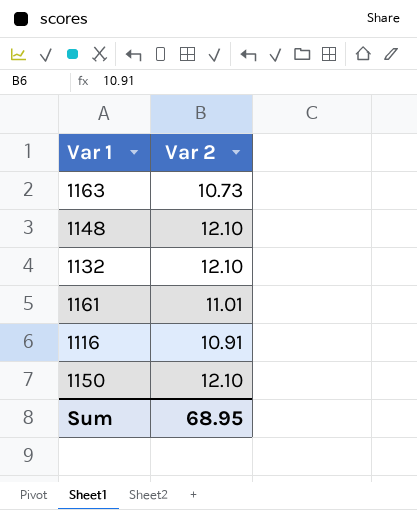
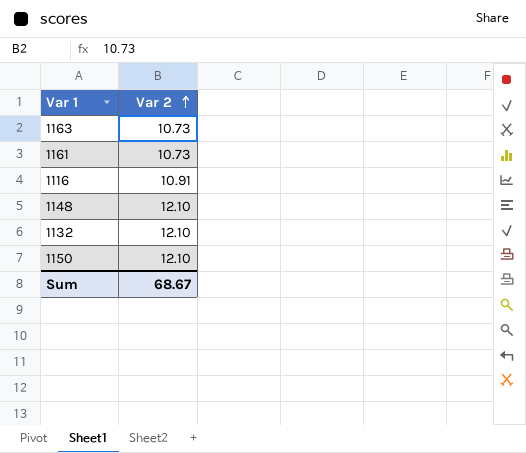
row order: none -> Var 2 ascending
1161 | Var 2: 11.01 -> 10.73
Sum | Var 2: 68.95 -> 68.67

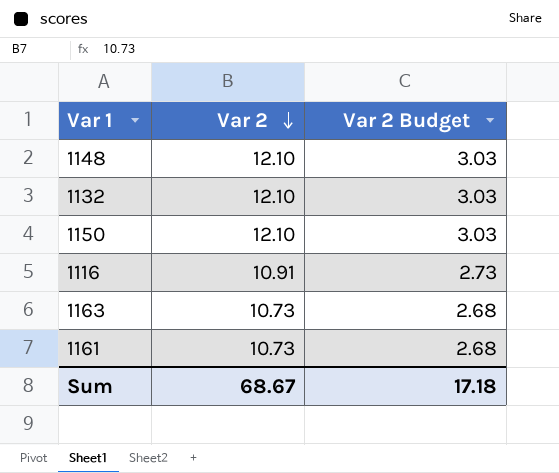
row order: Var 2 ascending -> Var 2 descending
column Var 2 Budget | formula: none -> [Var 2] * 0.25

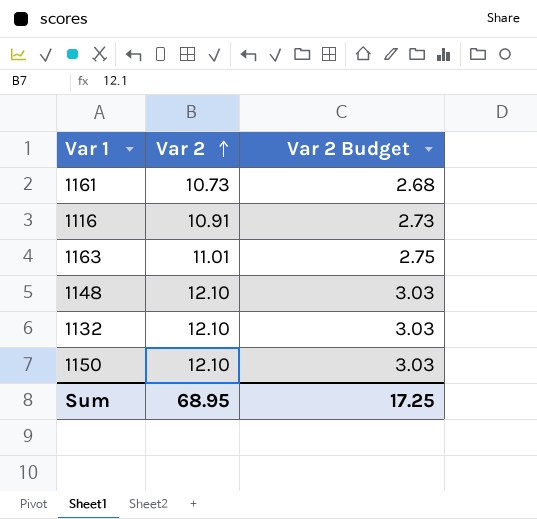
row order: Var 2 descending -> Var 2 ascending
1163 | Var 2: 10.73 -> 11.01
1163 | Var 2 Budget: 2.68 -> 2.75
Sum | Var 2: 68.67 -> 68.95
Sum | Var 2 Budget: 17.18 -> 17.25

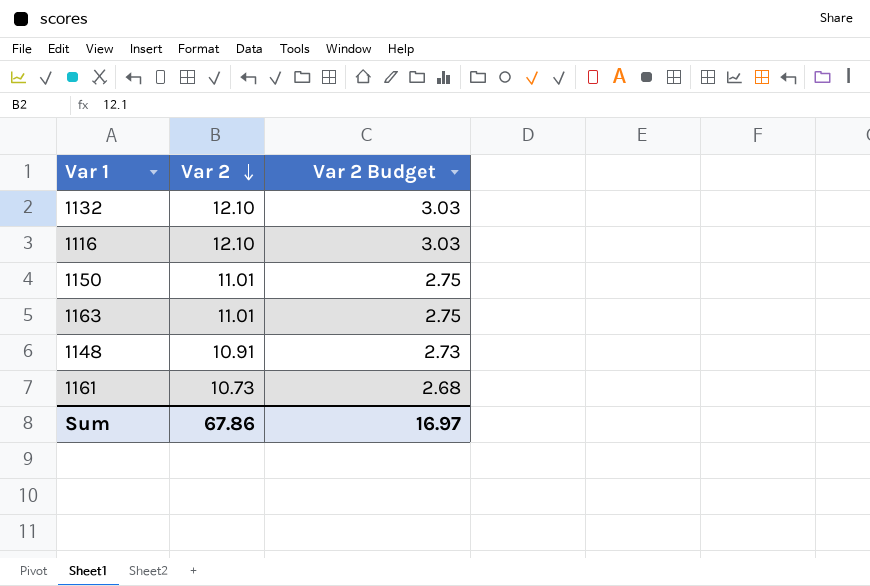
row order: Var 2 ascending -> Var 2 descending
1116 | Var 2: 10.91 -> 12.10
1116 | Var 2 Budget: 2.73 -> 3.03
1150 | Var 2: 12.10 -> 11.01
1150 | Var 2 Budget: 3.03 -> 2.75
1148 | Var 2: 12.10 -> 10.91
1148 | Var 2 Budget: 3.03 -> 2.73
Sum | Var 2: 68.95 -> 67.86
Sum | Var 2 Budget: 17.25 -> 16.97

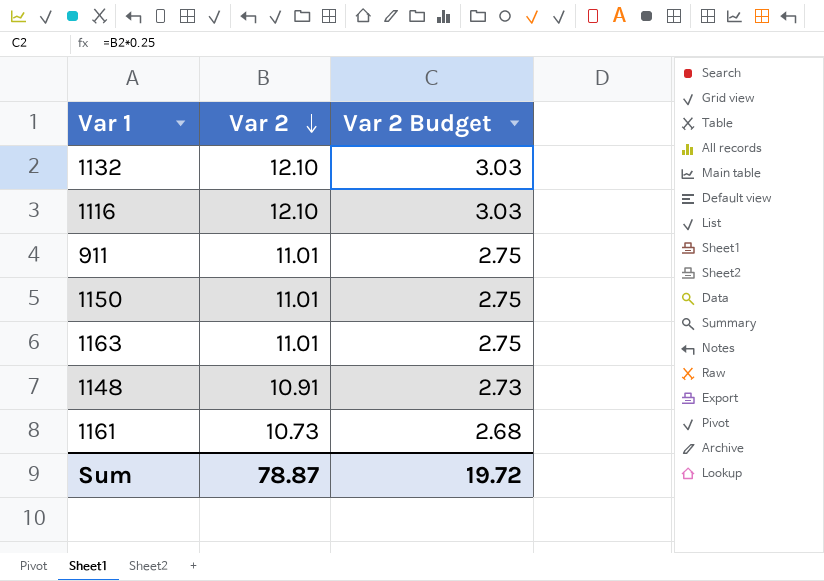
row 911: none -> 11.01 | 2.75
Sum | Var 2: 67.86 -> 78.87
Sum | Var 2 Budget: 16.97 -> 19.72

